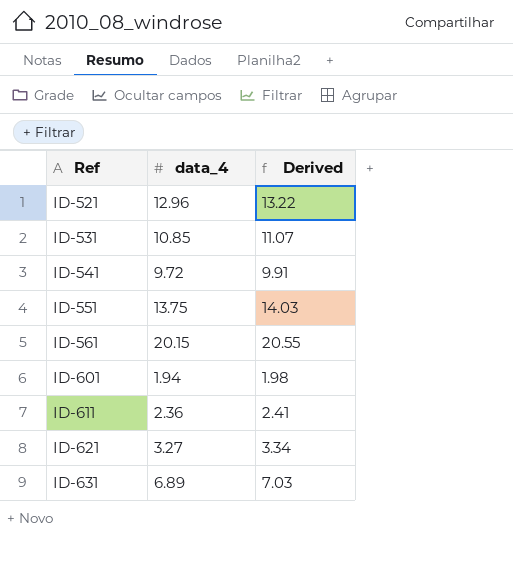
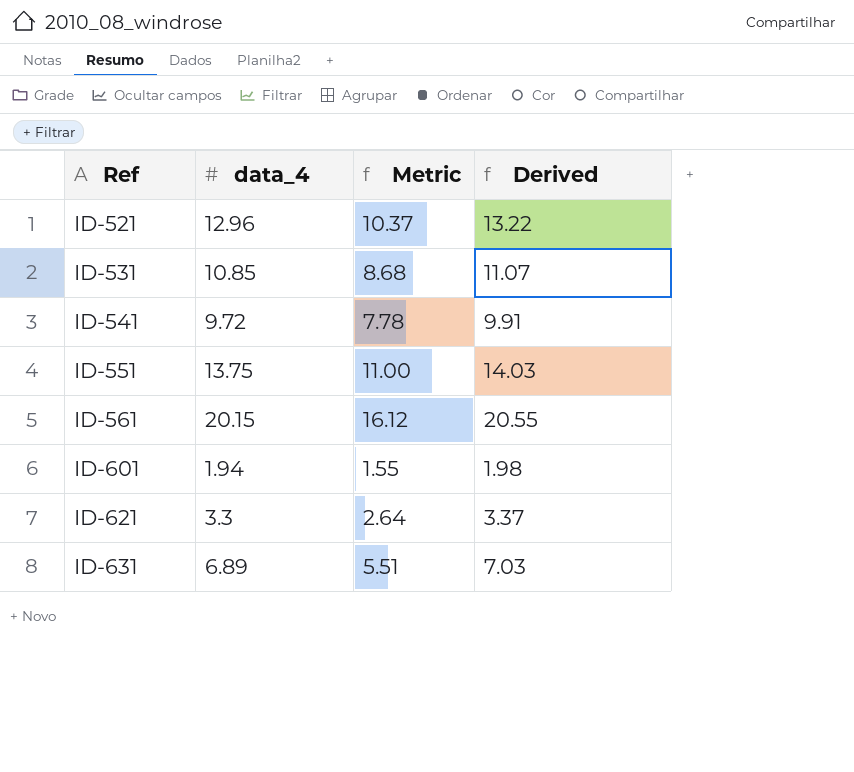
column Metric | formula: none -> [data_4] * 0.8
row ID-611: 2.36 | 2.41 -> none
ID-621 | data_4: 3.27 -> 3.3
ID-621 | Derived: 3.34 -> 3.37

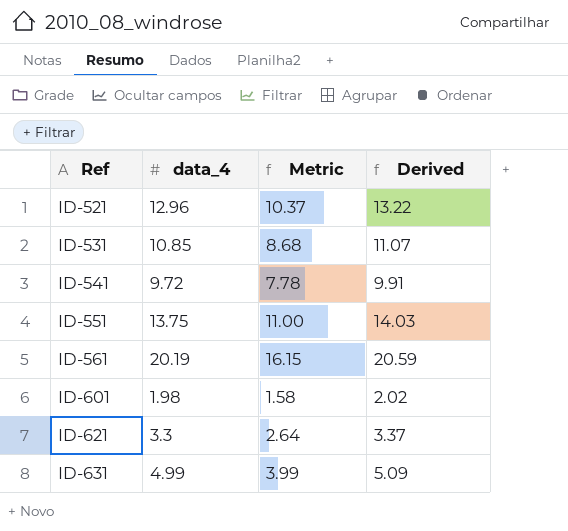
ID-561 | data_4: 20.15 -> 20.19
ID-561 | Metric: 16.12 -> 16.15
ID-561 | Derived: 20.55 -> 20.59
ID-601 | data_4: 1.94 -> 1.98
ID-601 | Metric: 1.55 -> 1.58
ID-601 | Derived: 1.98 -> 2.02
ID-631 | data_4: 6.89 -> 4.99
ID-631 | Metric: 5.51 -> 3.99
ID-631 | Derived: 7.03 -> 5.09

